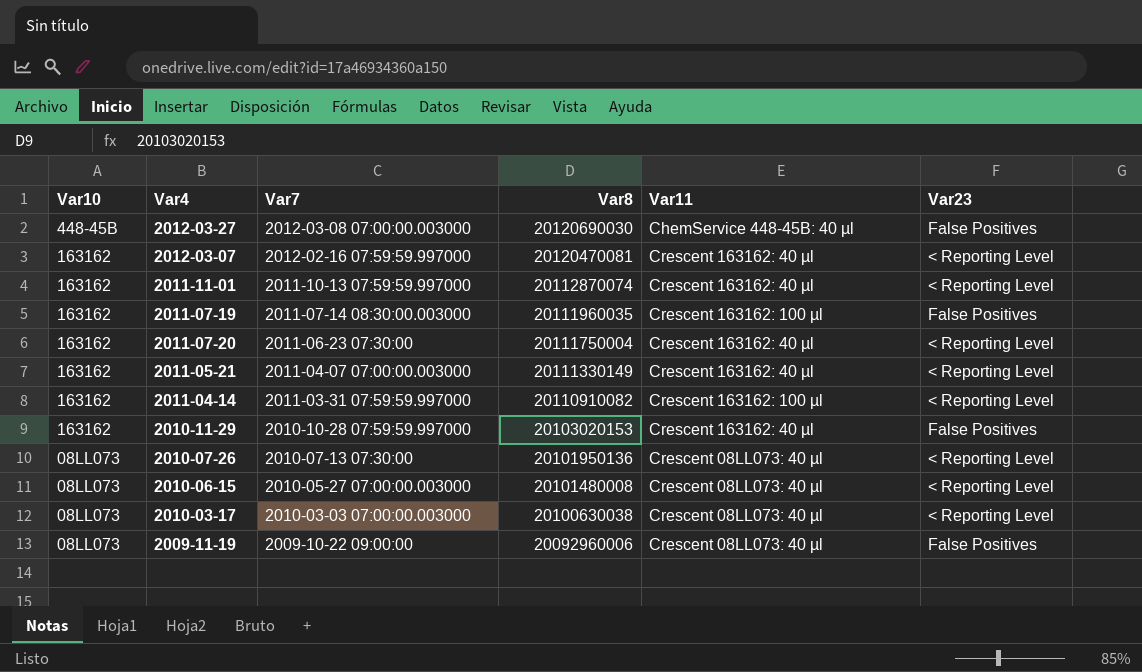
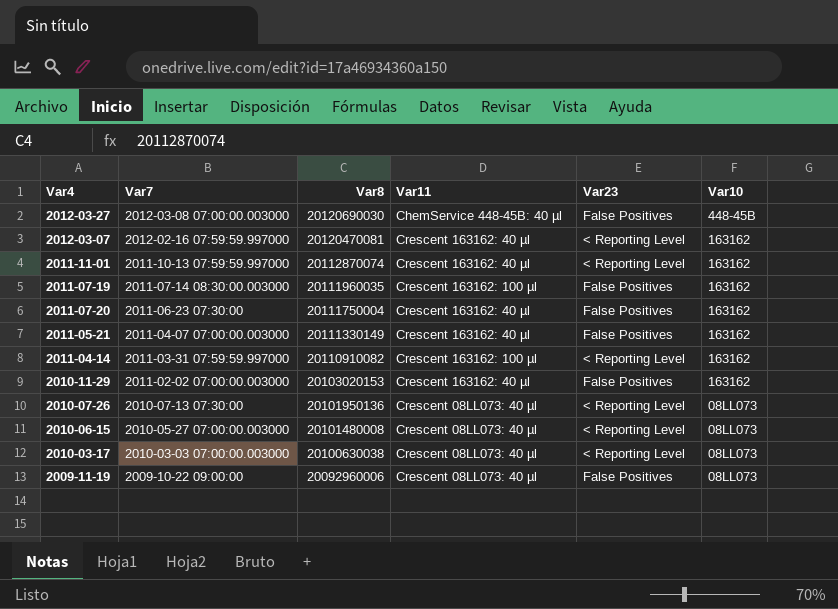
column Var10 | position: 1 -> 6
2011-07-20 | Var23: < Reporting Level -> False Positives
2011-05-21 | Var23: < Reporting Level -> False Positives
2010-11-29 | Var7: 2010-10-28 07:59:59.997000 -> 2011-02-02 07:00:00.003000

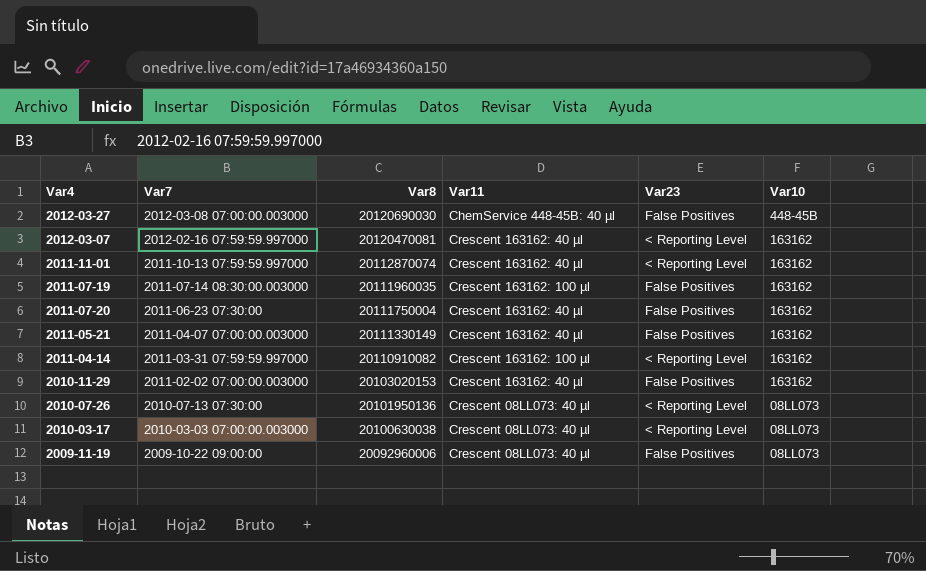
row 2010-06-15: 2010-05-27 07:00:00.003000 | 20101480008 | Crescent 08LL073: 40 µl | < Reporting Level | 08LL073 -> none

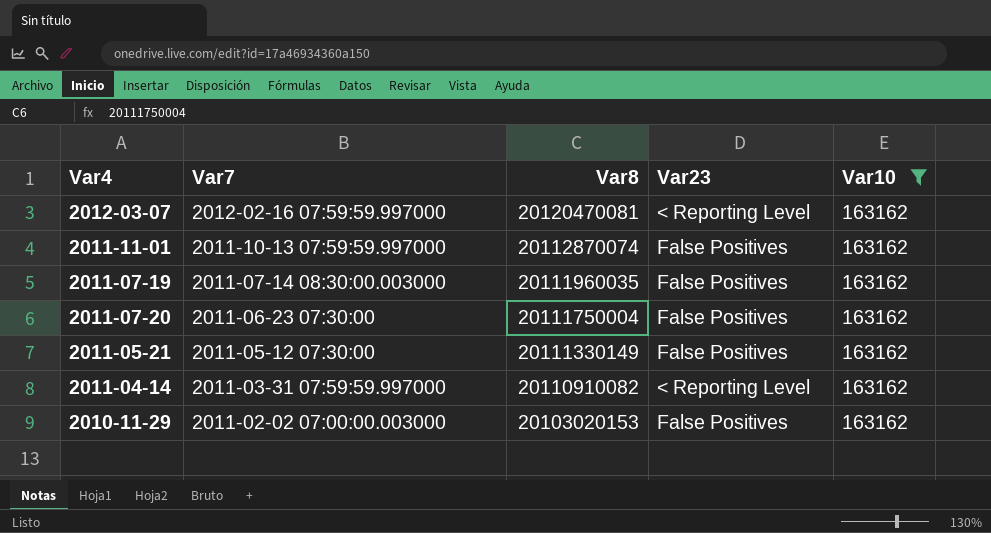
filter: none -> Var10 = 163162
column Var11 | position: 4 -> none
2011-11-01 | Var23: < Reporting Level -> False Positives
2011-05-21 | Var7: 2011-04-07 07:00:00.003000 -> 2011-05-12 07:30:00

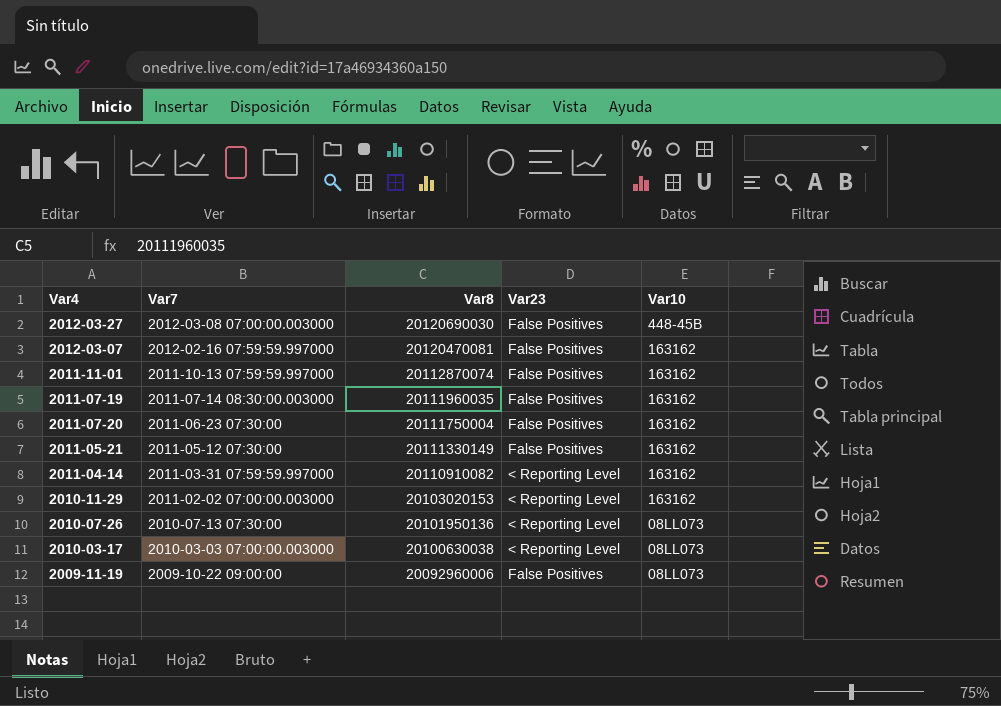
filter: Var10 = 163162 -> none
2012-03-07 | Var23: < Reporting Level -> False Positives
2010-11-29 | Var23: False Positives -> < Reporting Level

